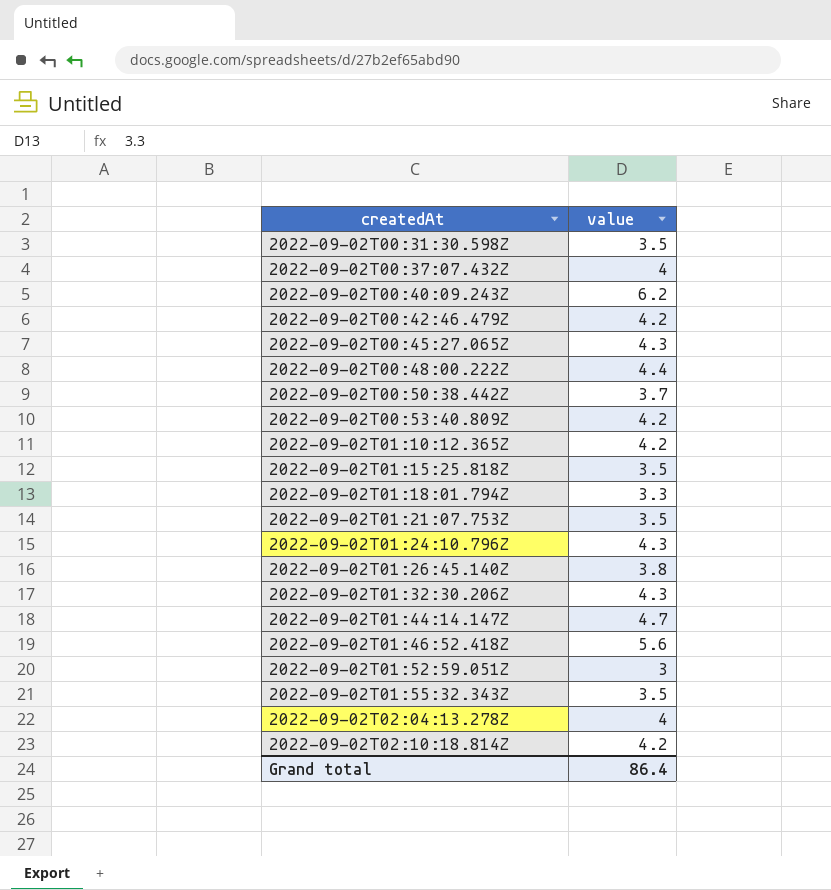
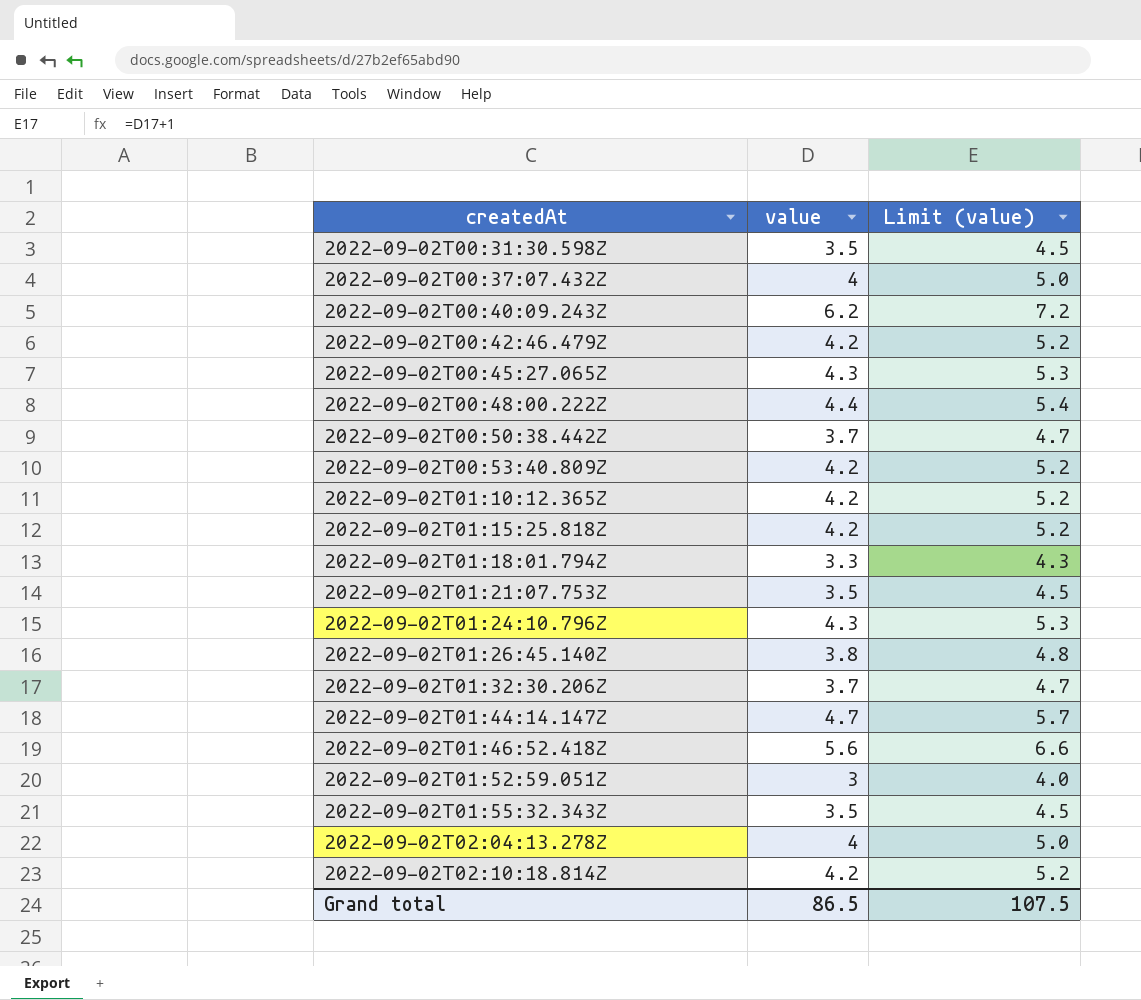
column Limit (value) | formula: none -> [value] + 1
2022-09-02T01:15:25.818Z | value: 3.5 -> 4.2
2022-09-02T01:32:30.206Z | value: 4.3 -> 3.7
Grand total | value: 86.4 -> 86.5

